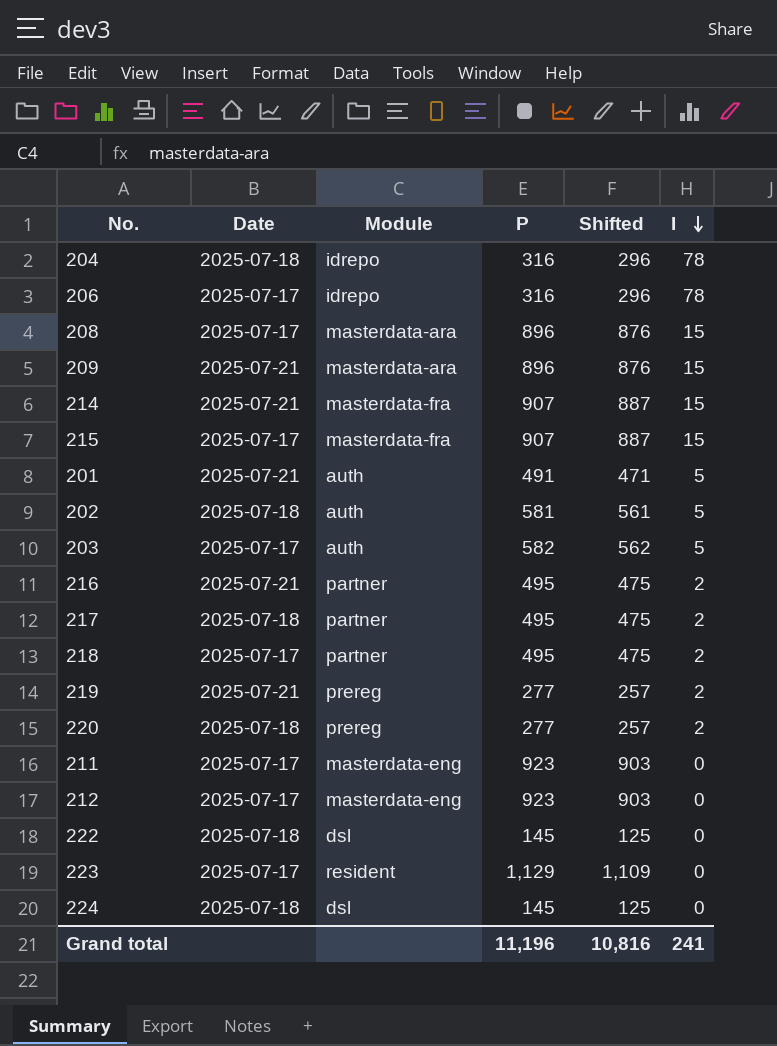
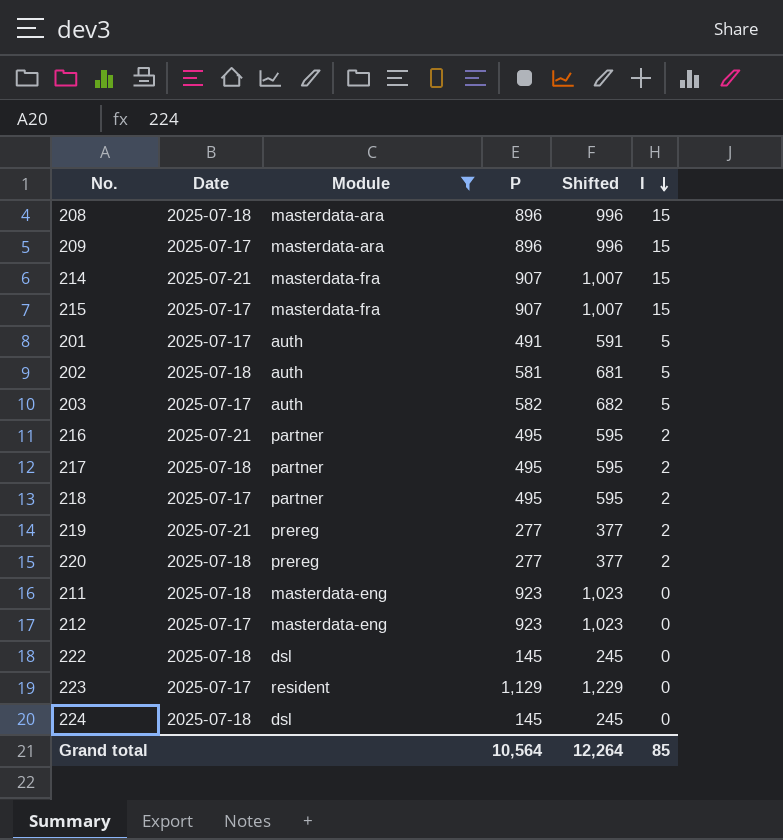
filter: none -> Module != idrepo
column Shifted | formula: [P] - 20 -> [P] + 100
208 | Date: 2025-07-17 -> 2025-07-18
209 | Date: 2025-07-21 -> 2025-07-17
201 | Date: 2025-07-21 -> 2025-07-17
211 | Date: 2025-07-17 -> 2025-07-18
Grand total | P: 11,196 -> 10,564
Grand total | Shifted: 10,816 -> 12,264
Grand total | I: 241 -> 85

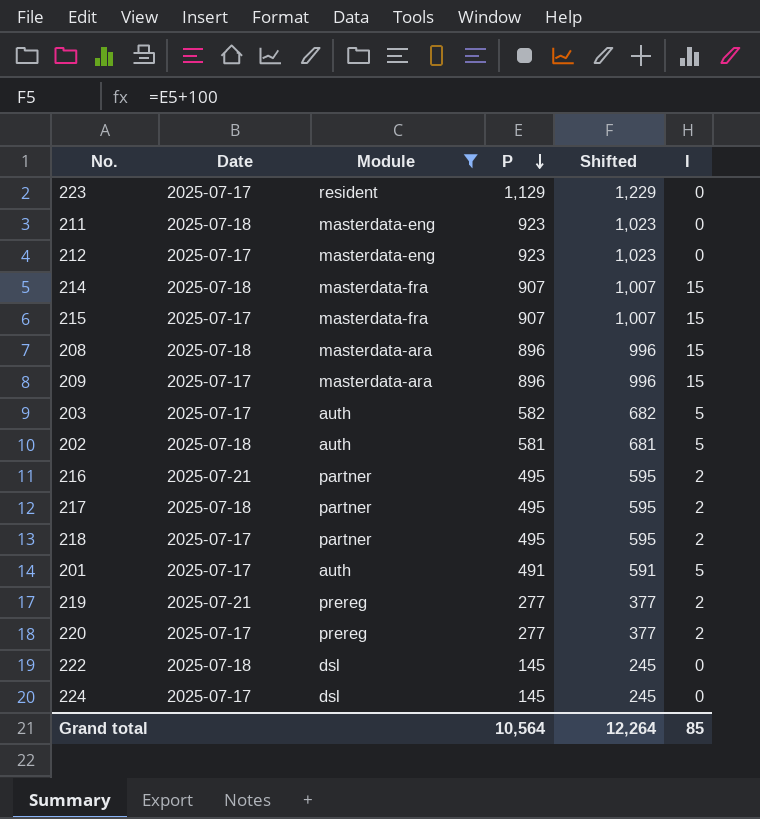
row order: I descending -> P descending
214 | Date: 2025-07-21 -> 2025-07-18
220 | Date: 2025-07-18 -> 2025-07-17
224 | Date: 2025-07-18 -> 2025-07-17

